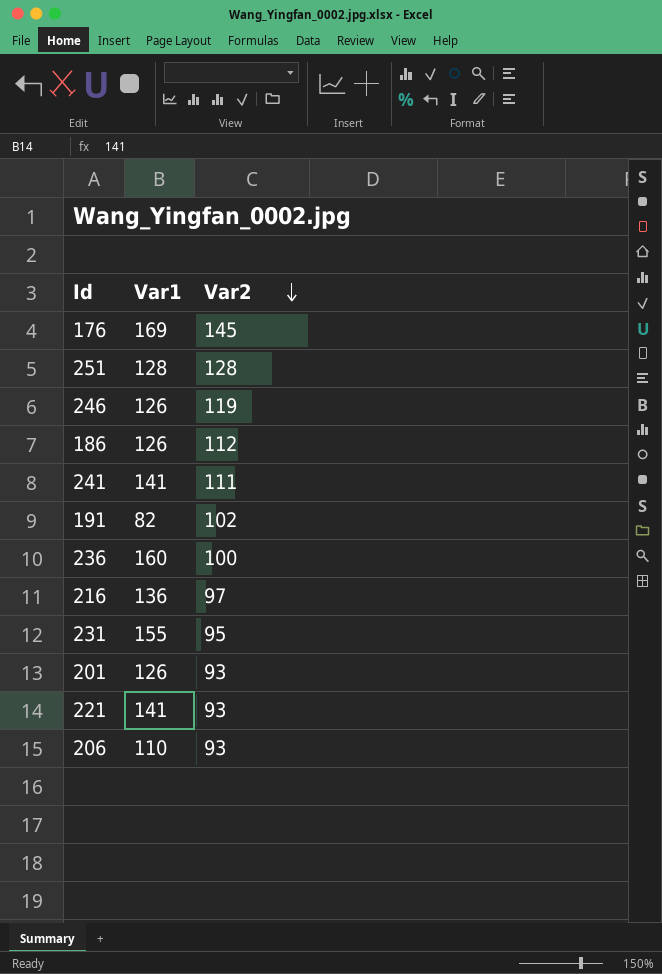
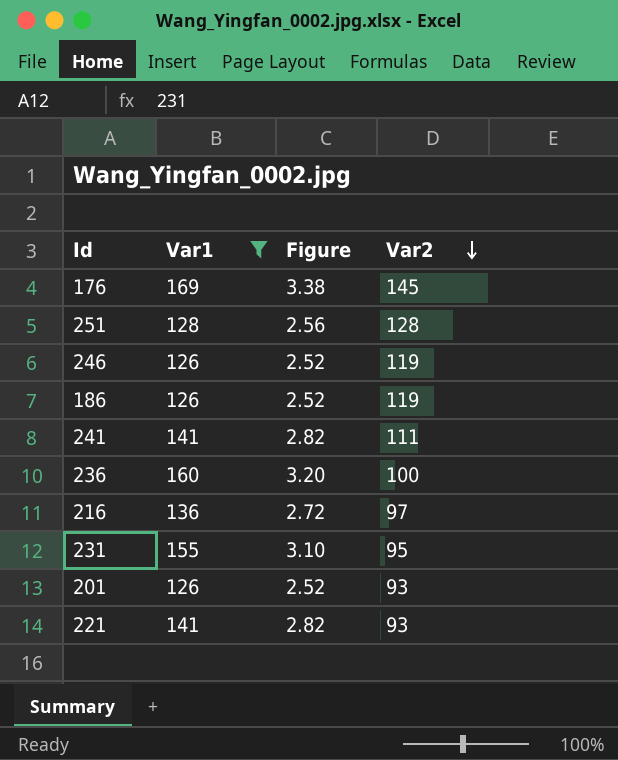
filter: none -> Var1 >= 126
column Figure | formula: none -> [Var1] * 0.02
186 | Var2: 112 -> 119

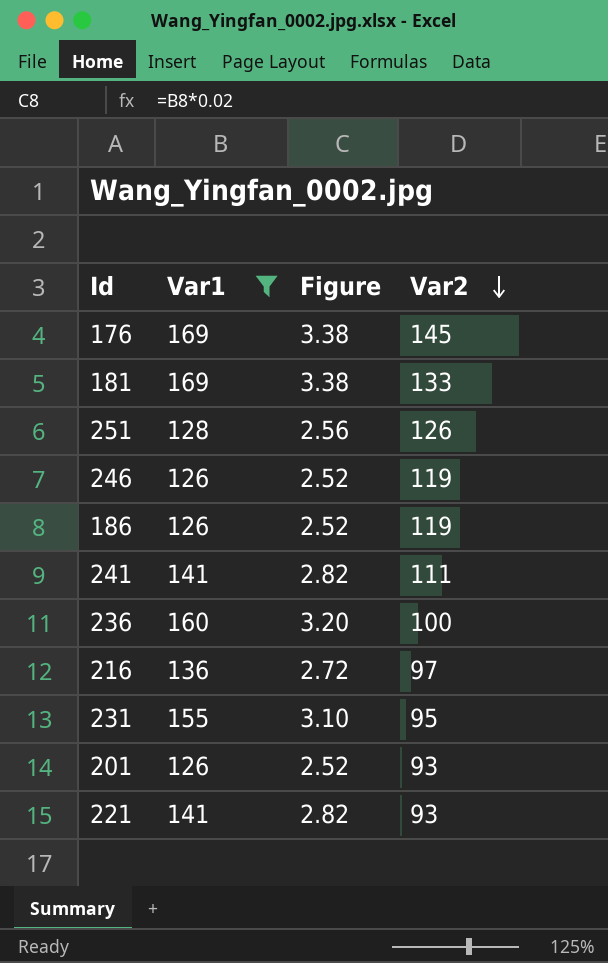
row 181: none -> 169 | 3.38 | 133
251 | Var2: 128 -> 126

